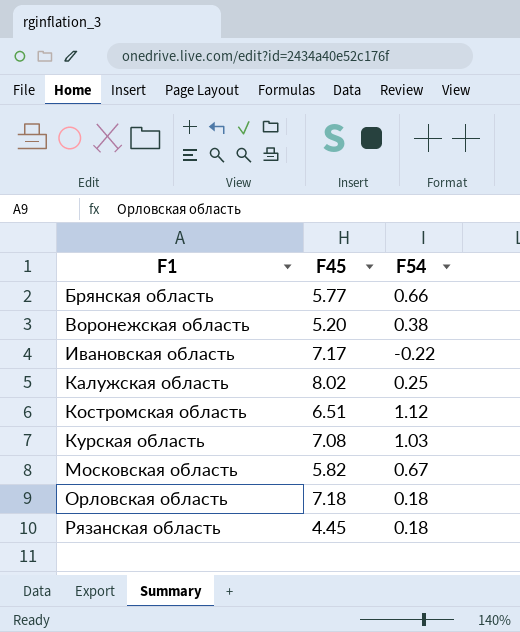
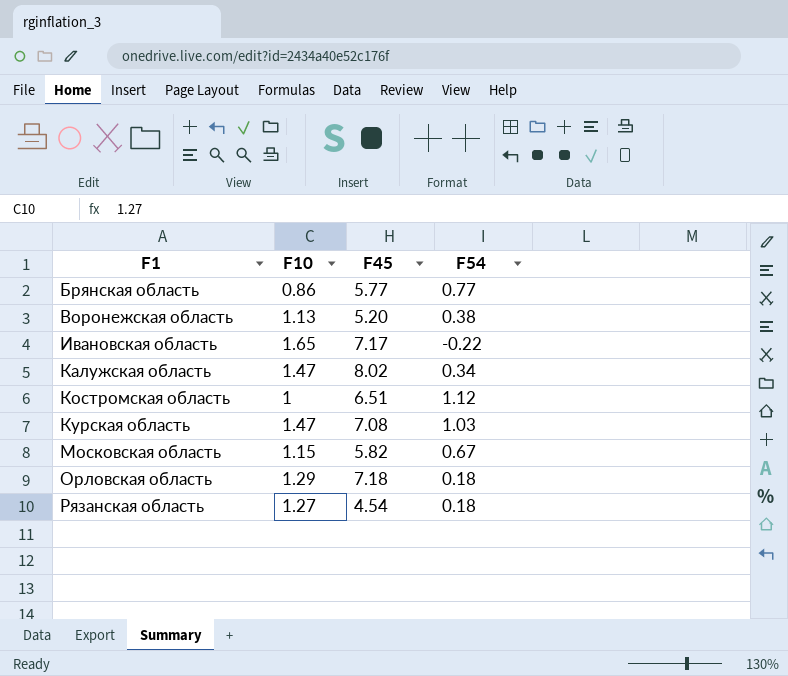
column F10 | position: none -> 2
Брянская область | F54: 0.66 -> 0.77
Калужская область | F54: 0.25 -> 0.34
Рязанская область | F45: 4.45 -> 4.54

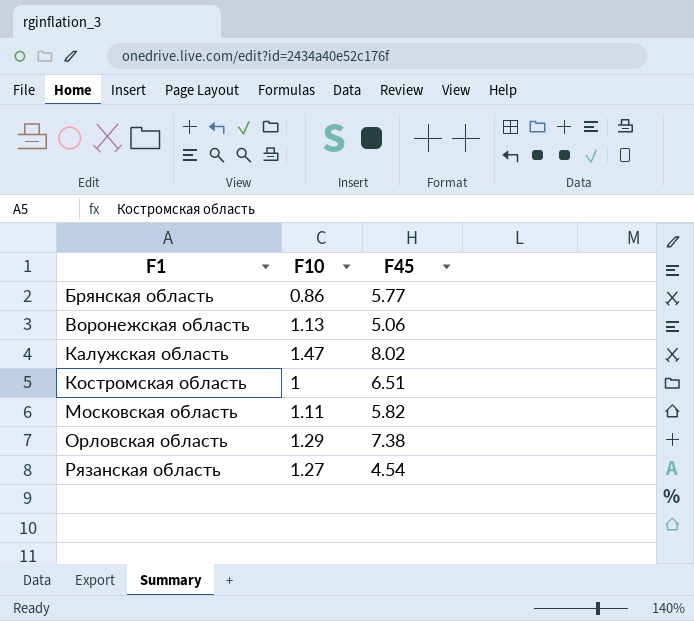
column F54 | position: 4 -> none
row Ивановская область: 1.65 | 7.17 | -0.22 -> none
row Курская область: 1.47 | 7.08 | 1.03 -> none
Воронежская область | F45: 5.20 -> 5.06
Московская область | F10: 1.15 -> 1.11
Орловская область | F45: 7.18 -> 7.38

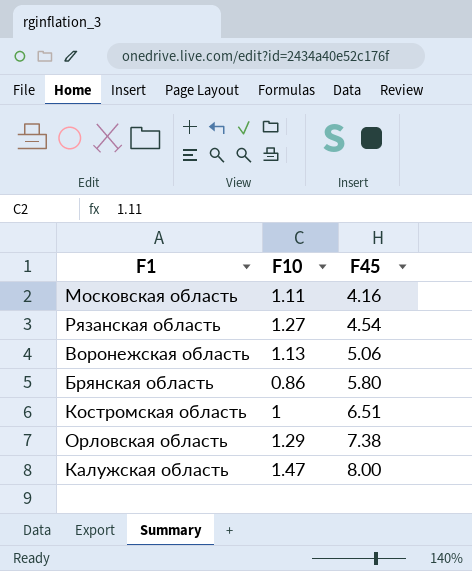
row order: F1 ascending -> F45 ascending
Московская область | F45: 5.82 -> 4.16
Брянская область | F45: 5.77 -> 5.80
Калужская область | F45: 8.02 -> 8.00

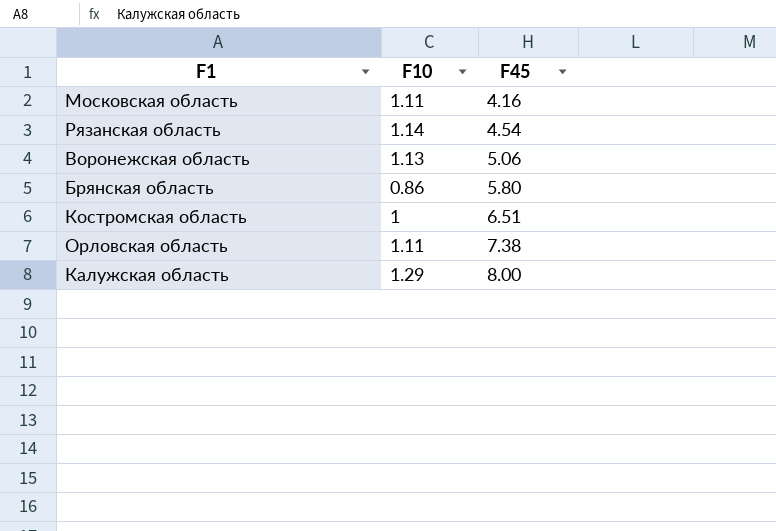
Рязанская область | F10: 1.27 -> 1.14
Орловская область | F10: 1.29 -> 1.11
Калужская область | F10: 1.47 -> 1.29

